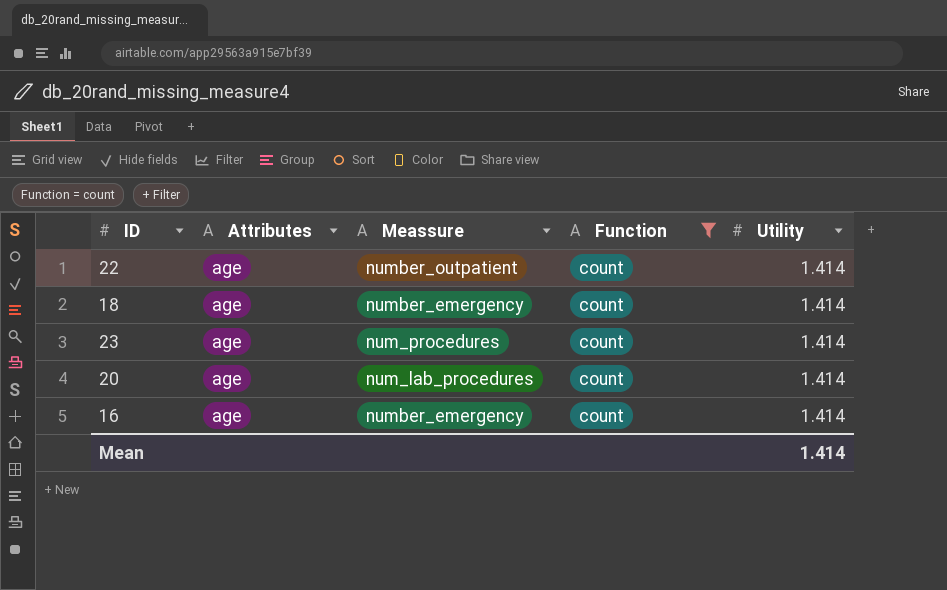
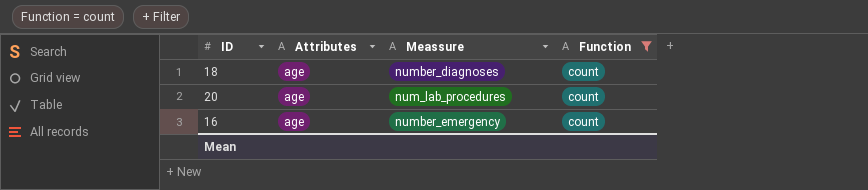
column Utility | position: 5 -> none
row 22: age | number_outpatient | count | 1.414 -> none
row 23: age | num_procedures | count | 1.414 -> none
18 | Meassure: number_emergency -> number_diagnoses

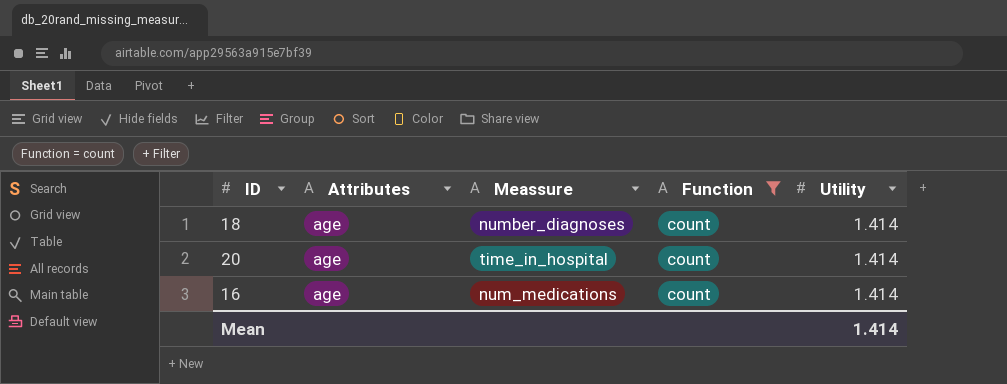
column Utility | position: none -> 5
20 | Meassure: num_lab_procedures -> time_in_hospital
16 | Meassure: number_emergency -> num_medications

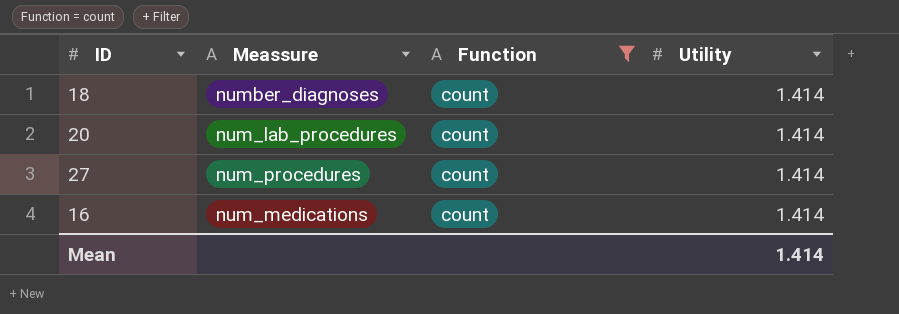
column Attributes | position: 2 -> none
20 | Meassure: time_in_hospital -> num_lab_procedures
row 27: none -> num_procedures | count | 1.414

